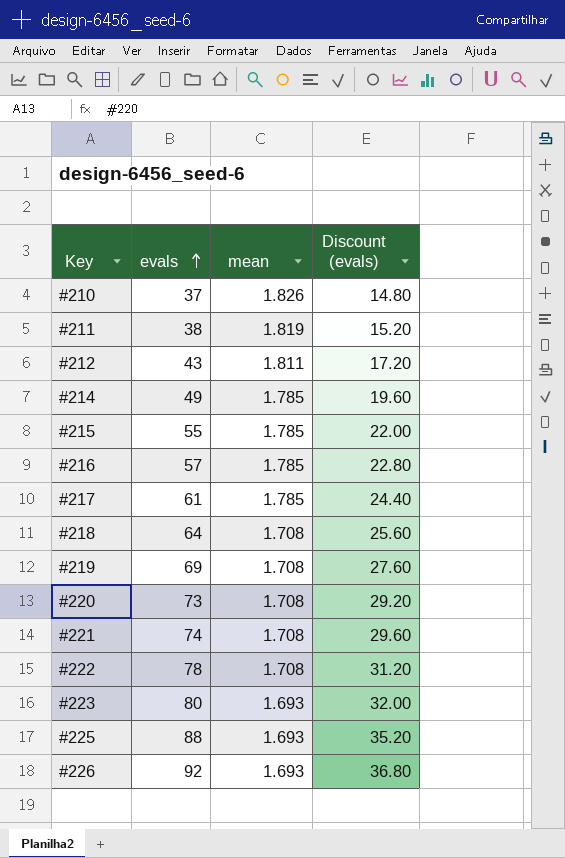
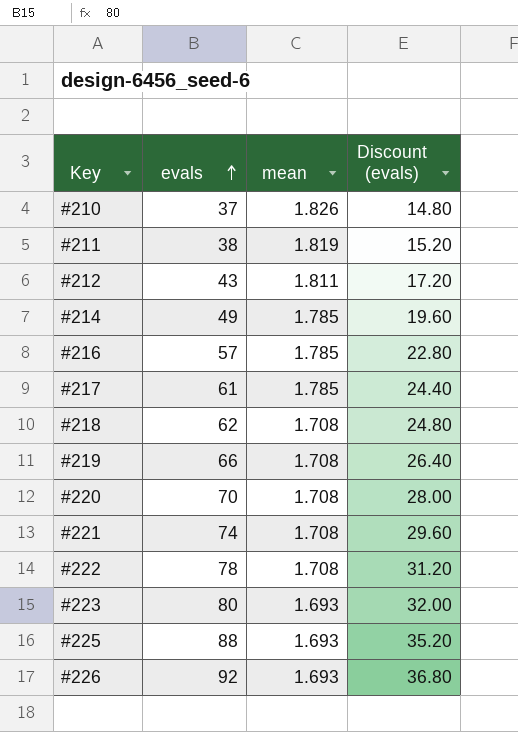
row #215: 55 | 1.785 | 22.00 -> none
#218 | evals: 64 -> 62
#218 | Discount (evals): 25.60 -> 24.80
#219 | evals: 69 -> 66
#219 | Discount (evals): 27.60 -> 26.40
#220 | evals: 73 -> 70
#220 | Discount (evals): 29.20 -> 28.00

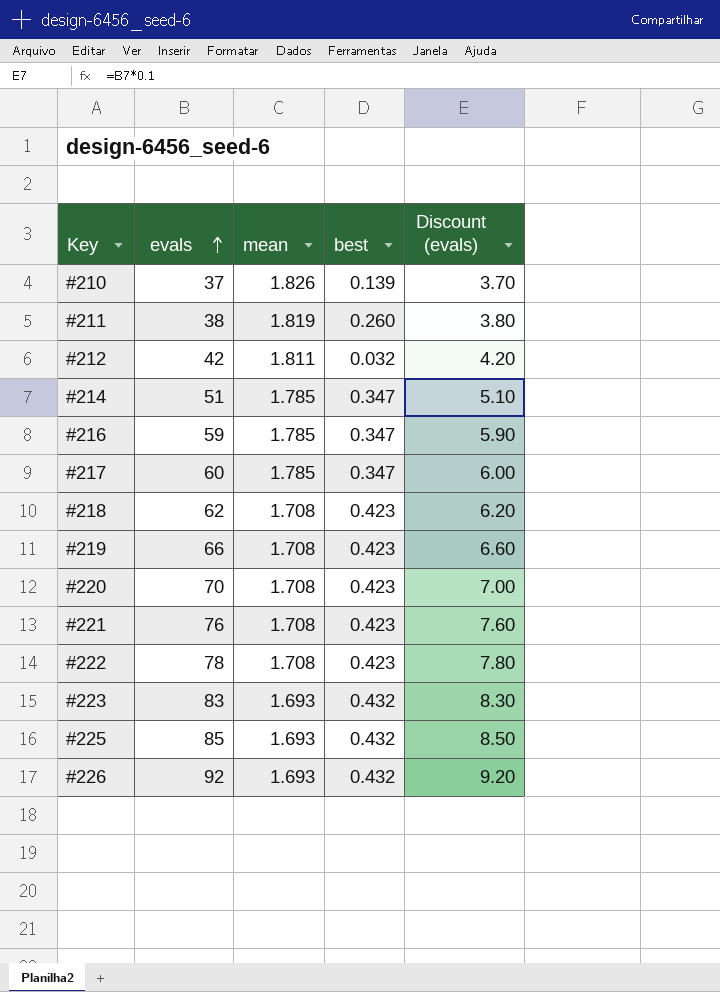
column best | position: none -> 4
column Discount (evals) | formula: [evals] * 0.4 -> [evals] * 0.1
#212 | evals: 43 -> 42
#214 | evals: 49 -> 51
#216 | evals: 57 -> 59
#217 | evals: 61 -> 60
#221 | evals: 74 -> 76
#223 | evals: 80 -> 83
#225 | evals: 88 -> 85

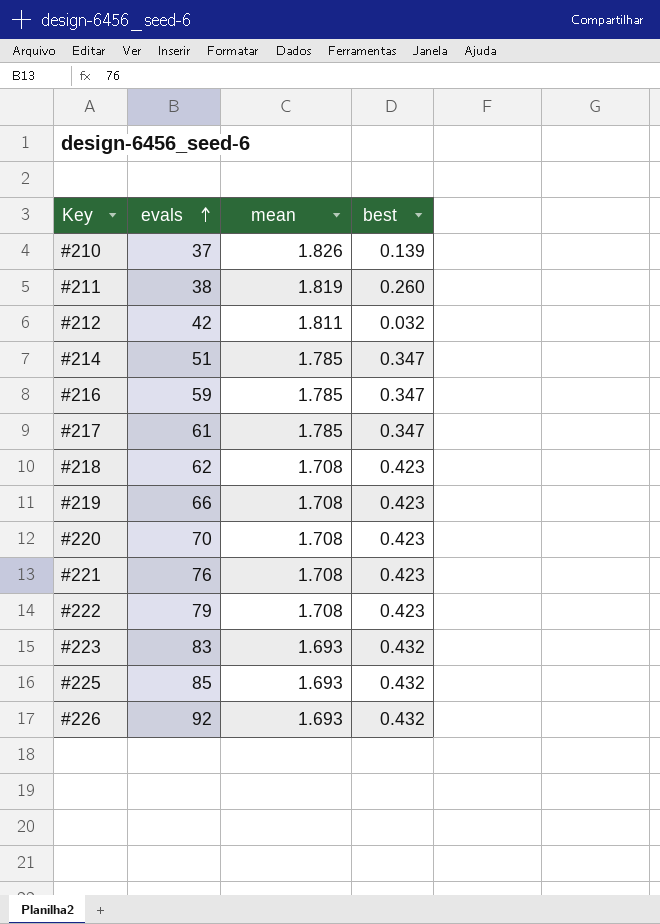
column Discount (evals) | formula: [evals] * 0.1 -> none
#217 | evals: 60 -> 61
#222 | evals: 78 -> 79

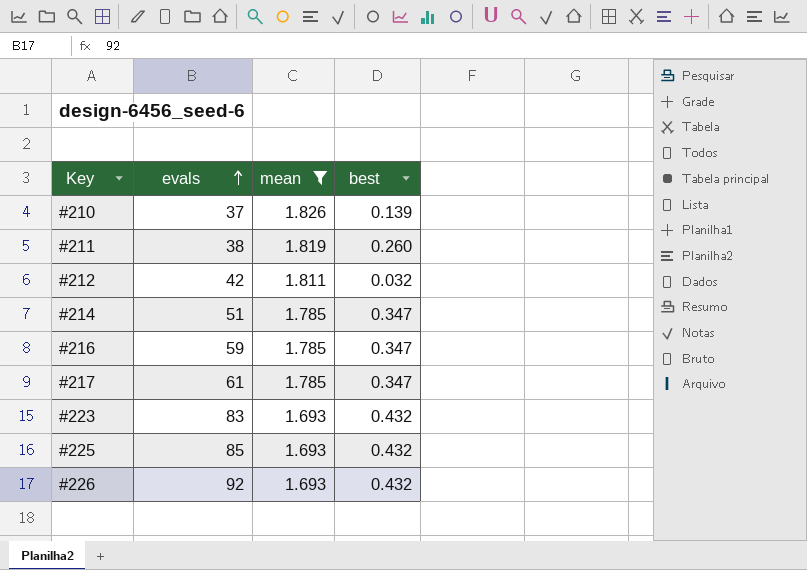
filter: none -> mean != 1.708

